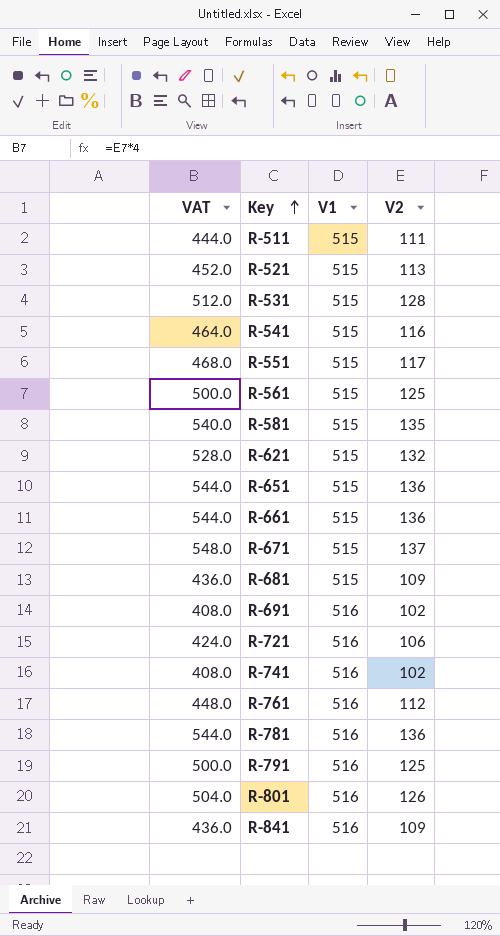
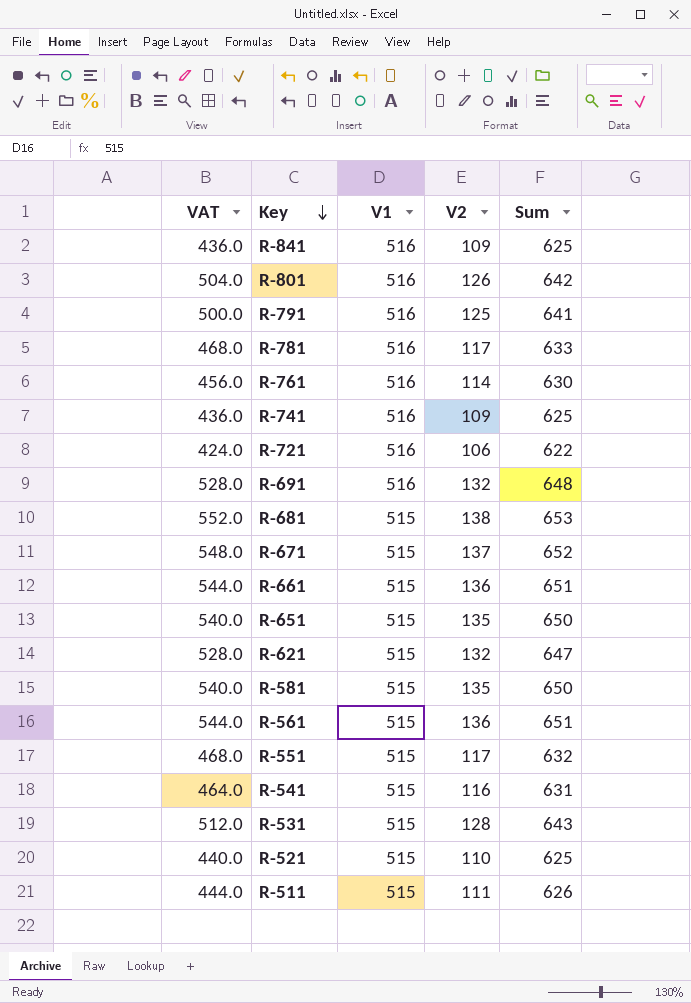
row order: Key ascending -> Key descending
column Sum | formula: none -> [V1] + [V2]
R-781 | VAT: 544.0 -> 468.0
R-781 | V2: 136 -> 117
R-761 | VAT: 448.0 -> 456.0
R-761 | V2: 112 -> 114
R-741 | VAT: 408.0 -> 436.0
R-741 | V2: 102 -> 109
R-691 | VAT: 408.0 -> 528.0
R-691 | V2: 102 -> 132
R-681 | VAT: 436.0 -> 552.0
R-681 | V2: 109 -> 138
R-651 | VAT: 544.0 -> 540.0
R-651 | V2: 136 -> 135
R-561 | VAT: 500.0 -> 544.0
R-561 | V2: 125 -> 136
R-521 | VAT: 452.0 -> 440.0
R-521 | V2: 113 -> 110

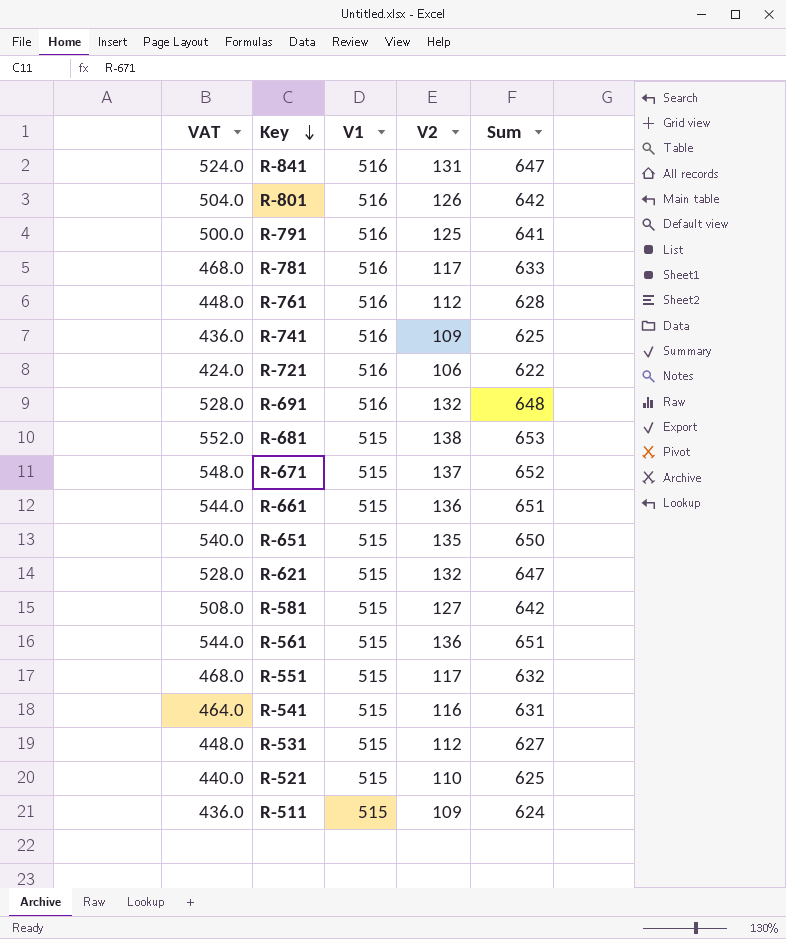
R-841 | VAT: 436.0 -> 524.0
R-841 | V2: 109 -> 131
R-841 | Sum: 625 -> 647
R-761 | VAT: 456.0 -> 448.0
R-761 | V2: 114 -> 112
R-761 | Sum: 630 -> 628
R-581 | VAT: 540.0 -> 508.0
R-581 | V2: 135 -> 127
R-581 | Sum: 650 -> 642
R-531 | VAT: 512.0 -> 448.0
R-531 | V2: 128 -> 112
R-531 | Sum: 643 -> 627
R-511 | VAT: 444.0 -> 436.0
R-511 | V2: 111 -> 109
R-511 | Sum: 626 -> 624

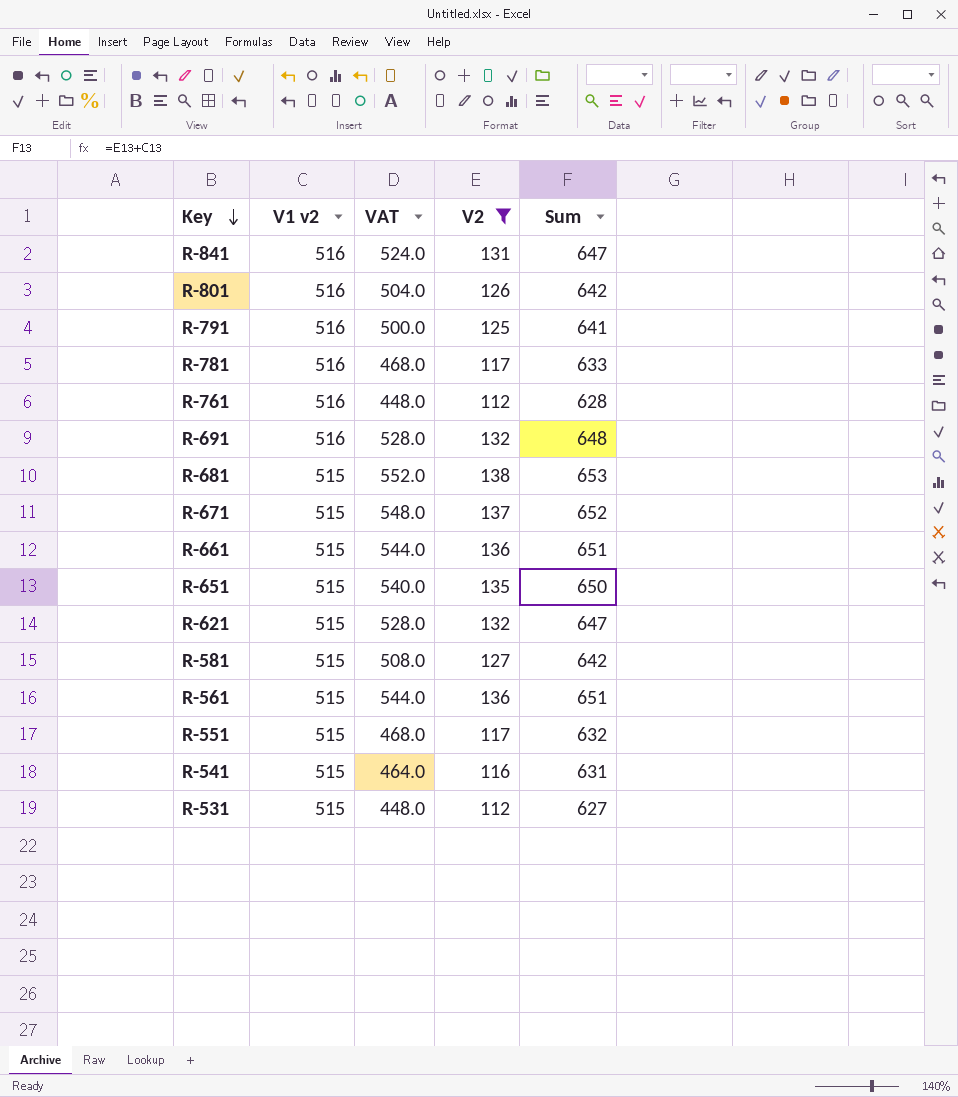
filter: none -> V2 >= 112
column name: V1 -> V1 v2
column VAT | position: 1 -> 3

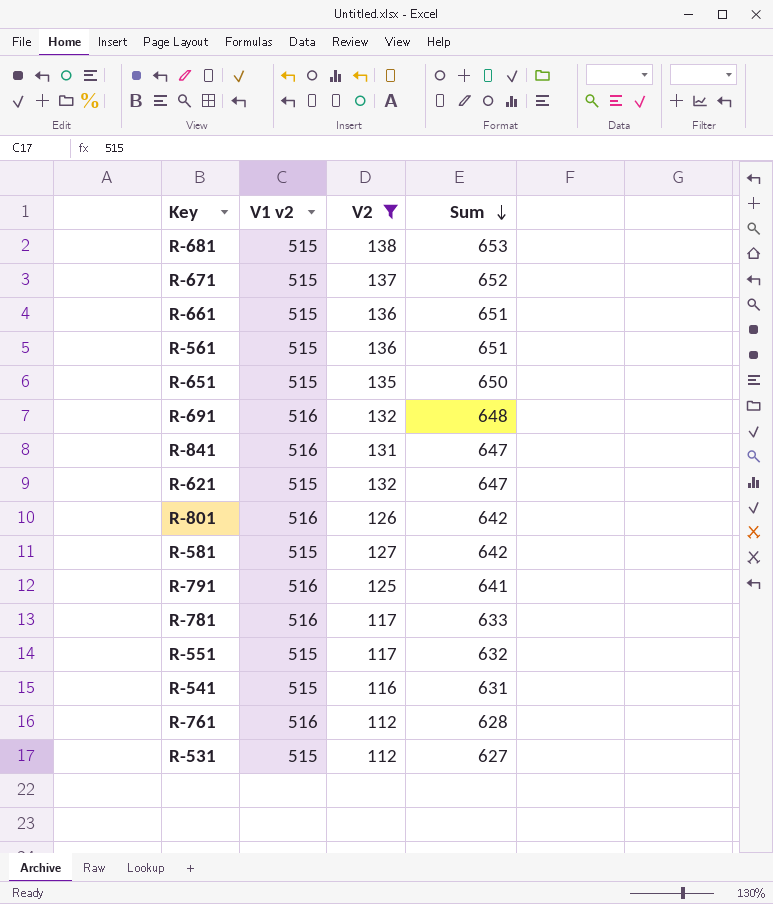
row order: Key descending -> Sum descending
column VAT | formula: [V2] * 4 -> none

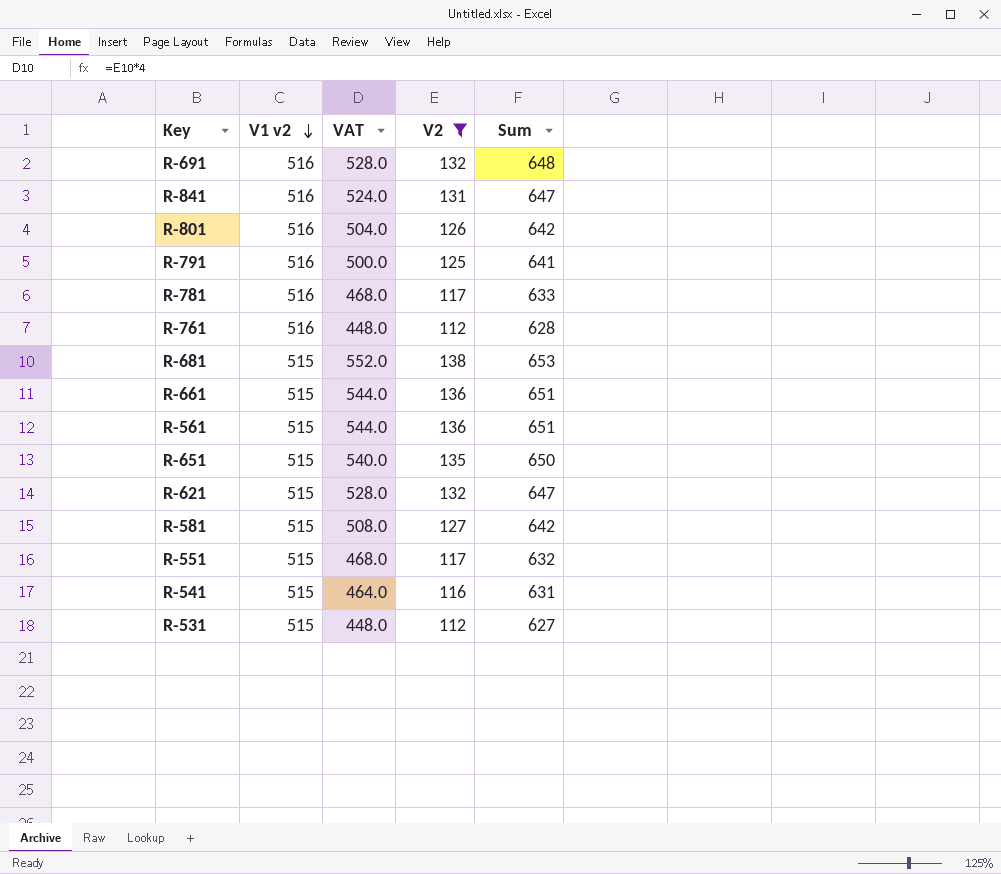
row order: Sum descending -> V1 v2 descending
column VAT | formula: none -> [V2] * 4
row R-671: 515 | 137 | 652 -> none

